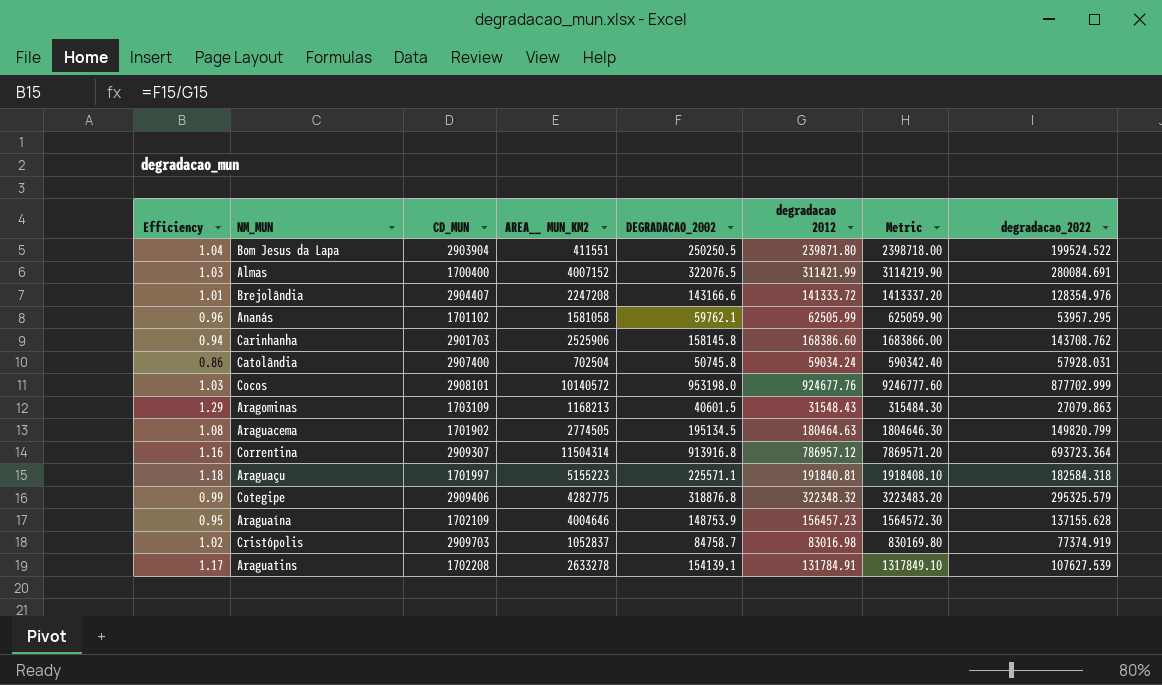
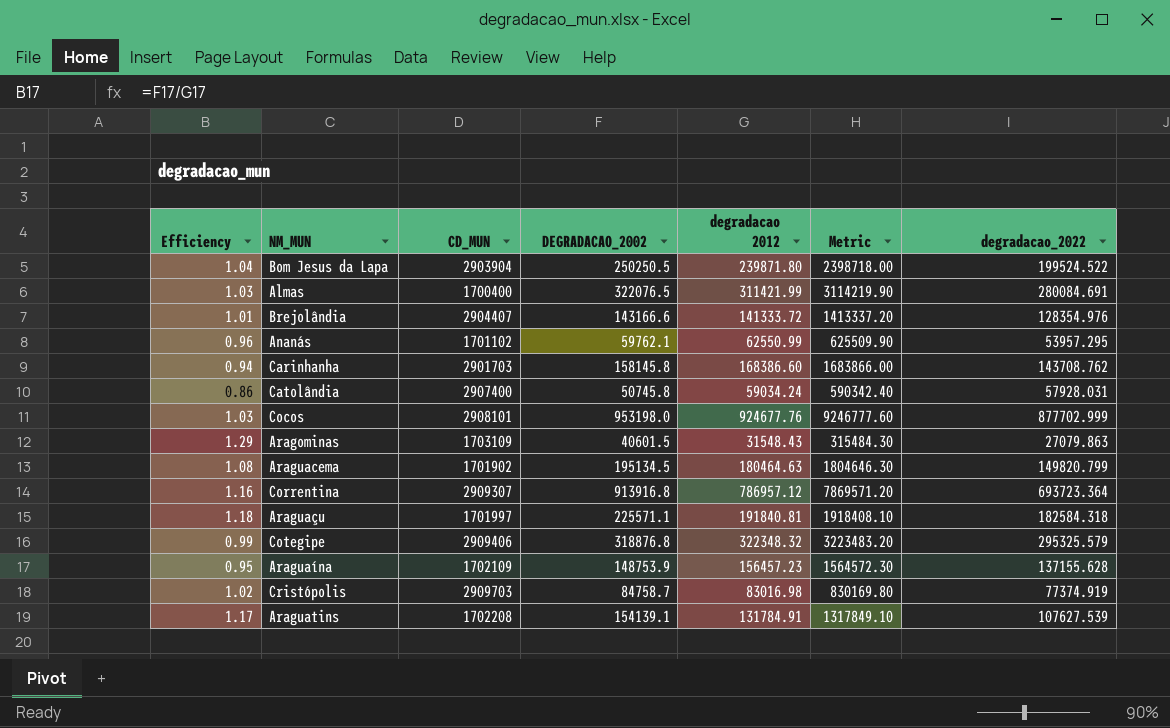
column AREA__ MUN_KM2 | position: 4 -> none
Ananás | degradacao 2012: 62505.99 -> 62550.99
Ananás | Metric: 625059.90 -> 625509.90

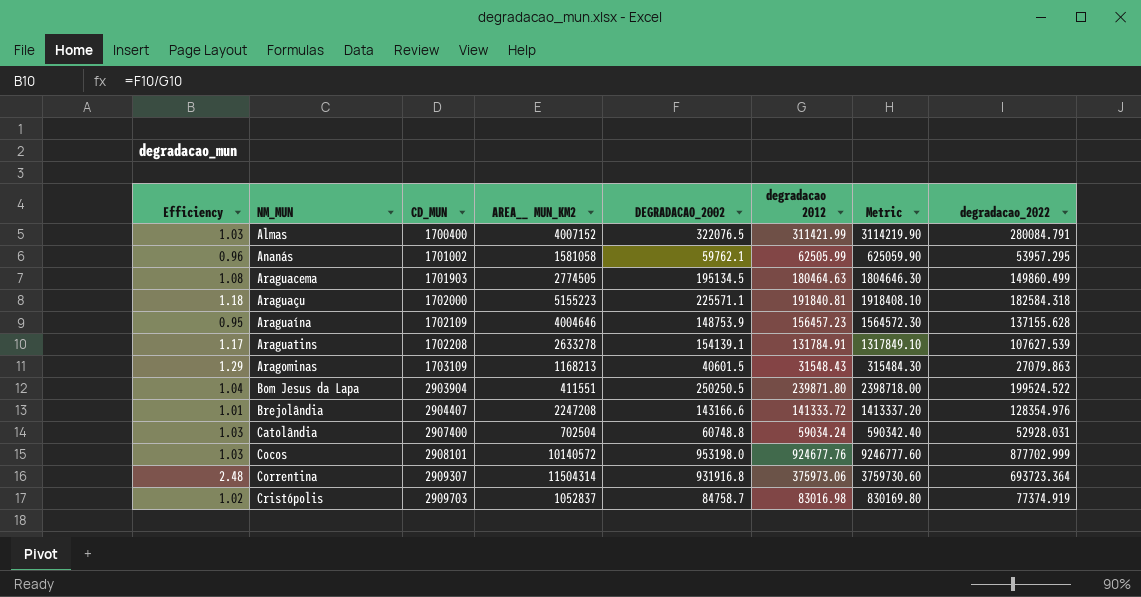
row order: none -> CD_MUN ascending
column AREA__ MUN_KM2 | position: none -> 4
row Carinhanha: 0.94 | 2901703 | 158145.8 | 168386.60 | 1683866.00 | 143708.762 -> none
row Cotegipe: 0.99 | 2909406 | 318876.8 | 322348.32 | 3223483.20 | 295325.579 -> none
Almas | degradacao_2022: 280084.691 -> 280084.791
Ananás | CD_MUN: 1701102 -> 1701002
Ananás | degradacao 2012: 62550.99 -> 62505.99
Ananás | Metric: 625509.90 -> 625059.90
Araguacema | CD_MUN: 1701902 -> 1701903
Araguacema | degradacao_2022: 149820.799 -> 149860.499
Araguaçu | CD_MUN: 1701997 -> 1702000
Catolândia | Efficiency: 0.86 -> 1.03
Catolândia | DEGRADACAO_2002: 50745.8 -> 60748.8
Catolândia | degradacao_2022: 57928.031 -> 52928.031
Correntina | Efficiency: 1.16 -> 2.48
Correntina | DEGRADACAO_2002: 913916.8 -> 931916.8
Correntina | degradacao 2012: 786957.12 -> 375973.06
Correntina | Metric: 7869571.20 -> 3759730.60

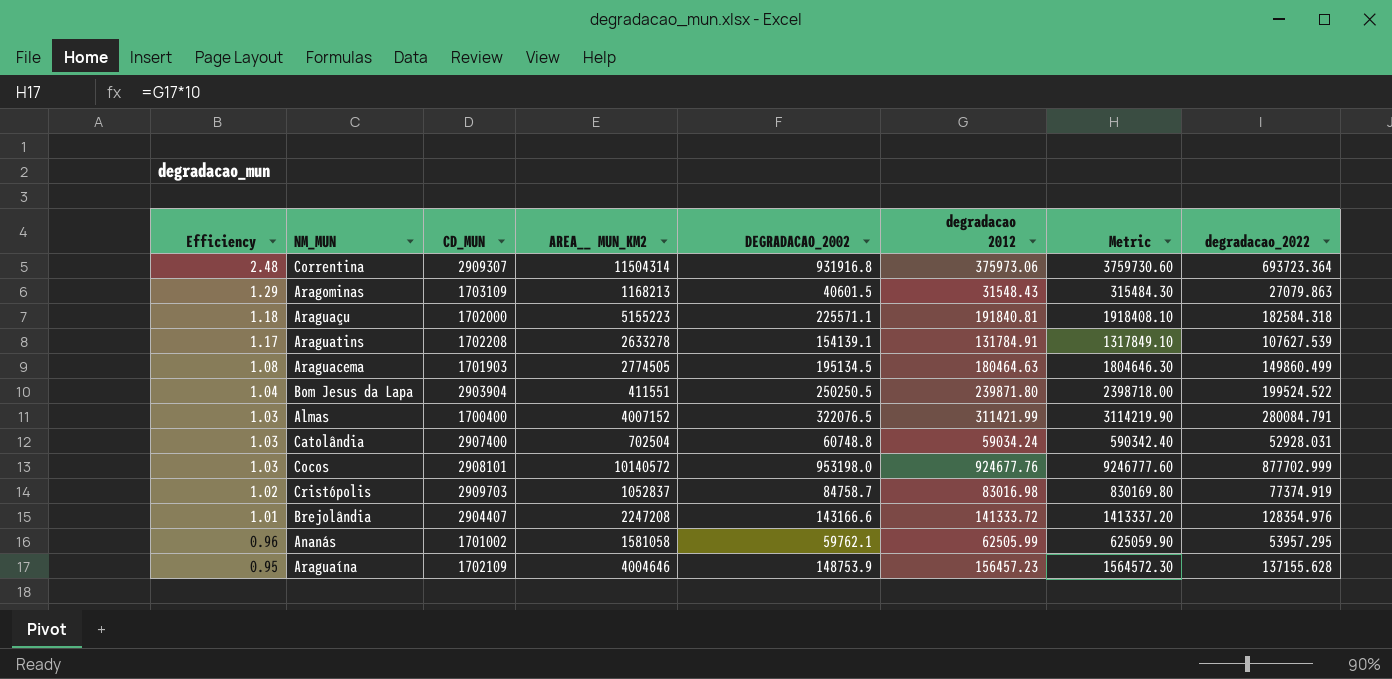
row order: CD_MUN ascending -> Efficiency descending

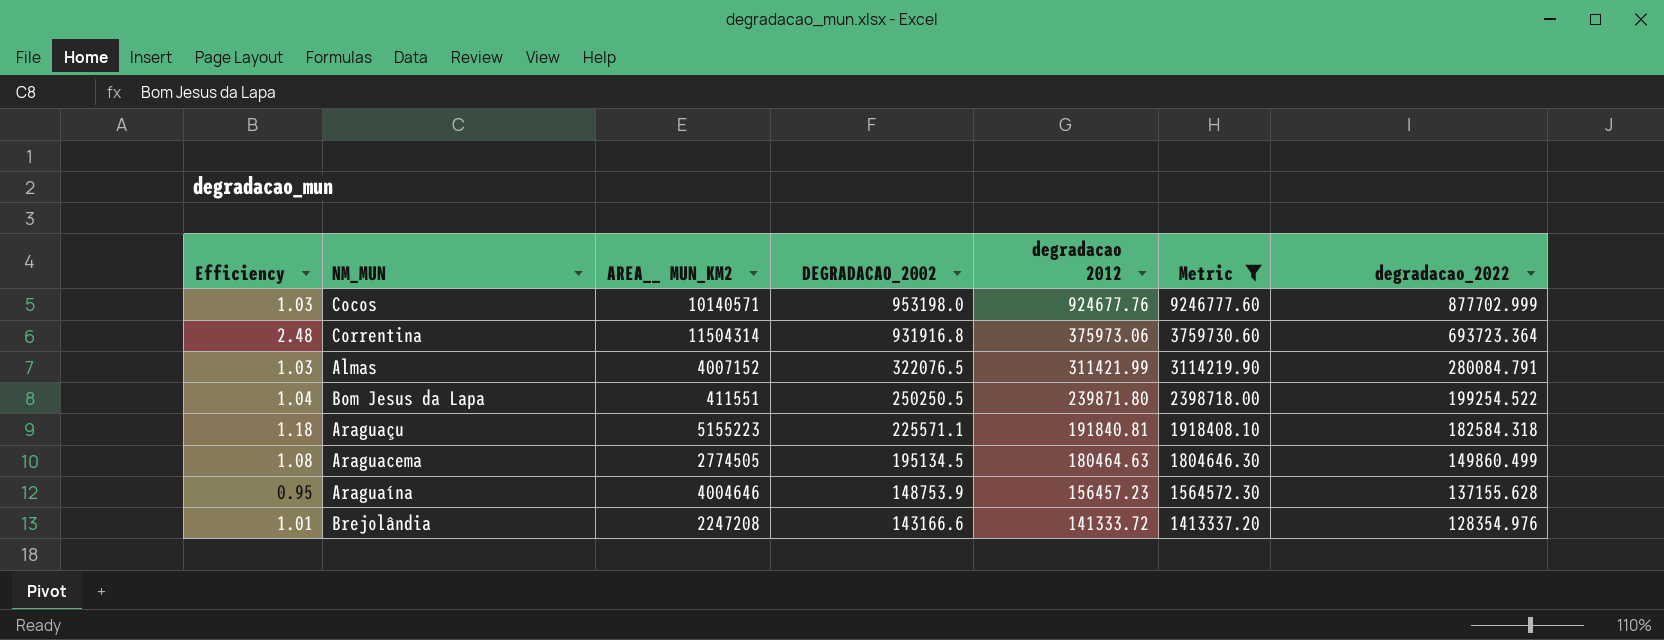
filter: none -> Metric >= 1413337.20
row order: Efficiency descending -> DEGRADACAO_2002 descending
column CD_MUN | position: 3 -> none
Cocos | AREA__ MUN_KM2: 10140572 -> 10140571
Bom Jesus da Lapa | degradacao_2022: 199524.522 -> 199254.522

